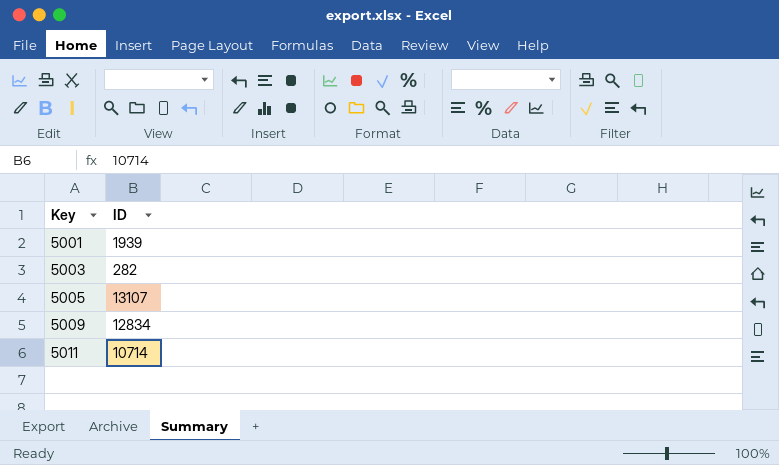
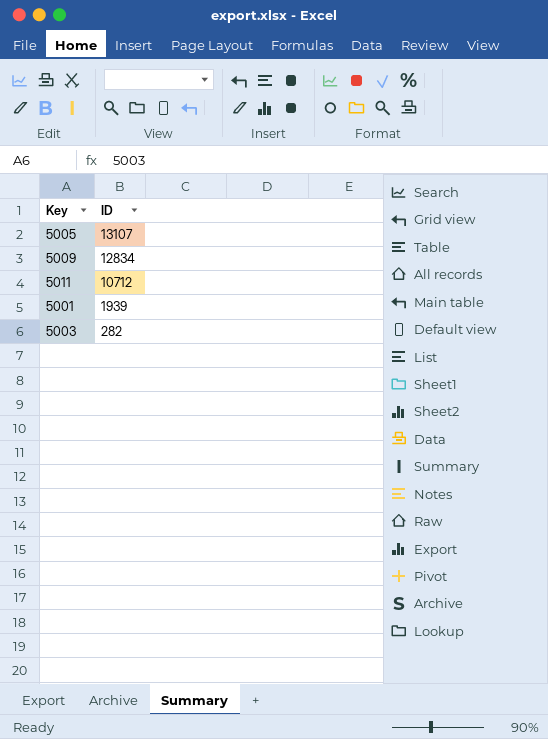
row order: Key ascending -> ID descending
5011 | ID: 10714 -> 10712

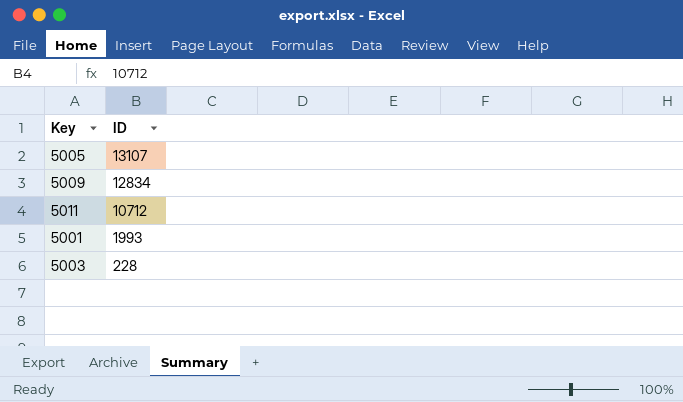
5001 | ID: 1939 -> 1993
5003 | ID: 282 -> 228

